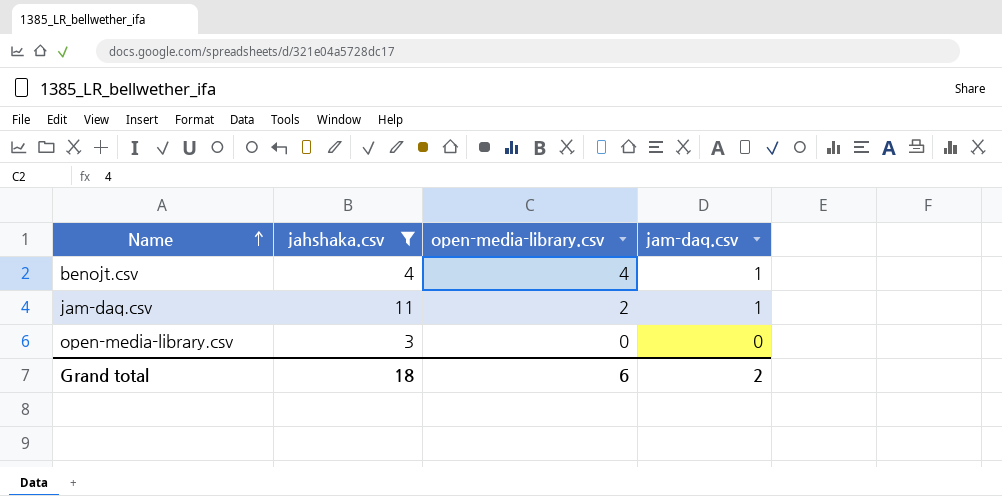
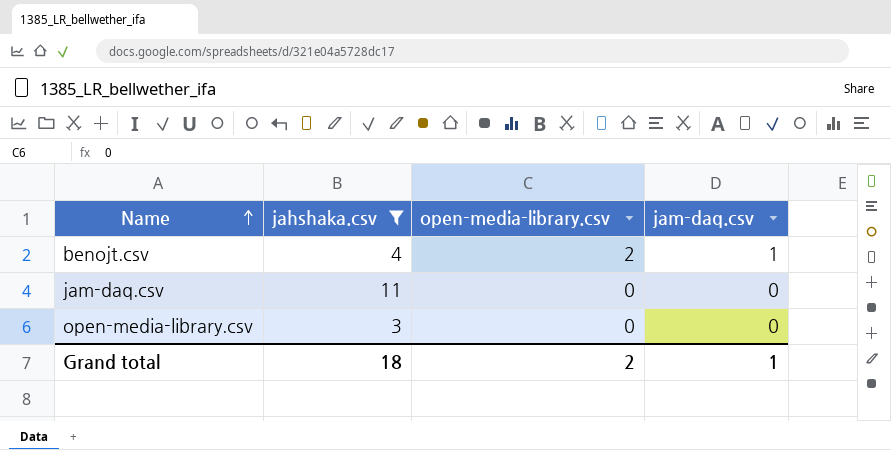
benojt.csv | open-media-library.csv: 4 -> 2
jam-daq.csv | open-media-library.csv: 2 -> 0
jam-daq.csv | jam-daq.csv: 1 -> 0
Grand total | open-media-library.csv: 6 -> 2
Grand total | jam-daq.csv: 2 -> 1

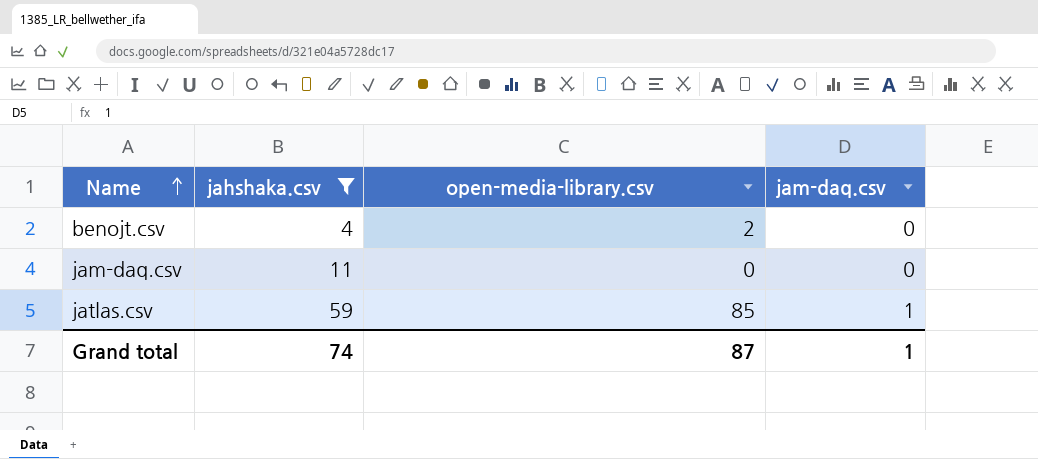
row open-media-library.csv: 3 | 0 | 0 -> none
benojt.csv | jam-daq.csv: 1 -> 0
row jatlas.csv: none -> 59 | 85 | 1
Grand total | jahshaka.csv: 18 -> 74
Grand total | open-media-library.csv: 2 -> 87

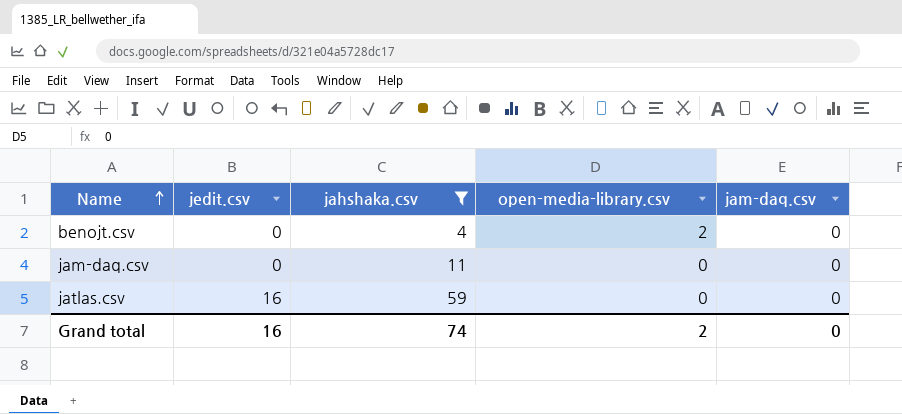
column jedit.csv | position: none -> 2
jatlas.csv | open-media-library.csv: 85 -> 0
jatlas.csv | jam-daq.csv: 1 -> 0
Grand total | open-media-library.csv: 87 -> 2
Grand total | jam-daq.csv: 1 -> 0

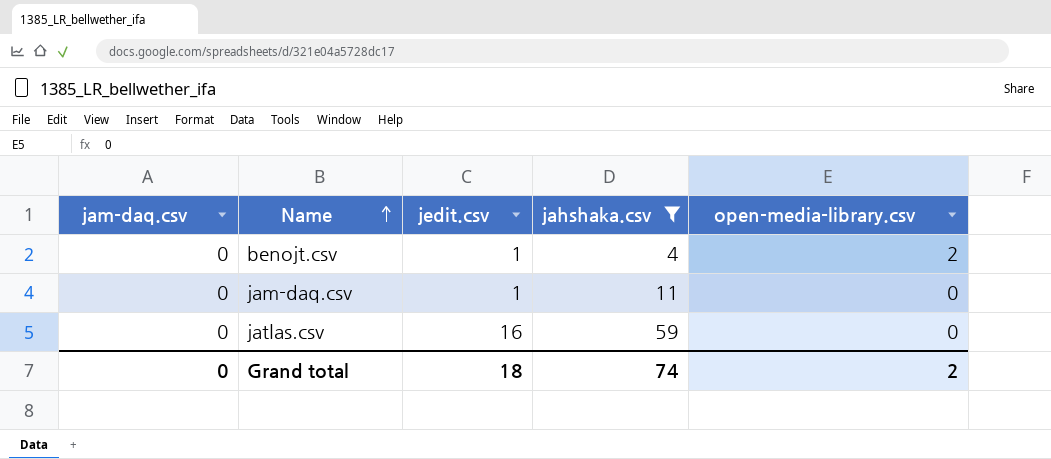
column jam-daq.csv | position: 5 -> 1
benojt.csv | jedit.csv: 0 -> 1
jam-daq.csv | jedit.csv: 0 -> 1
Grand total | jedit.csv: 16 -> 18

